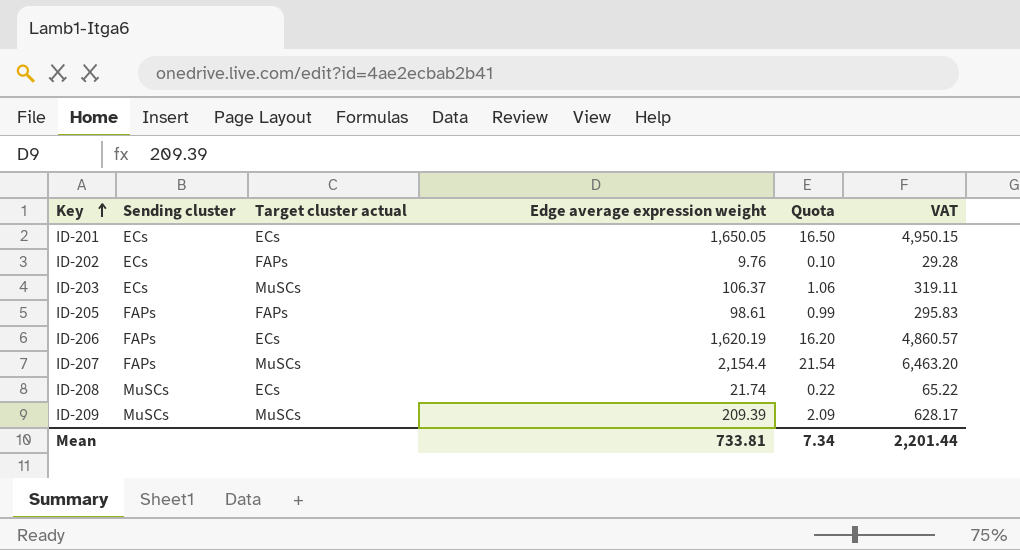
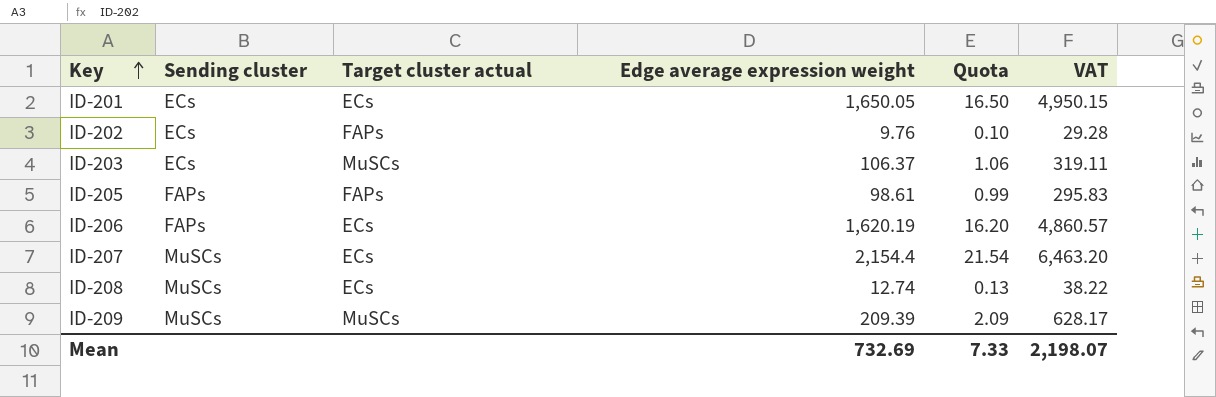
ID-207 | Sending cluster: FAPs -> MuSCs
ID-207 | Target cluster actual: MuSCs -> ECs
ID-208 | Edge average expression weight: 21.74 -> 12.74
ID-208 | Quota: 0.22 -> 0.13
ID-208 | VAT: 65.22 -> 38.22
Mean | Edge average expression weight: 733.81 -> 732.69
Mean | Quota: 7.34 -> 7.33
Mean | VAT: 2,201.44 -> 2,198.07

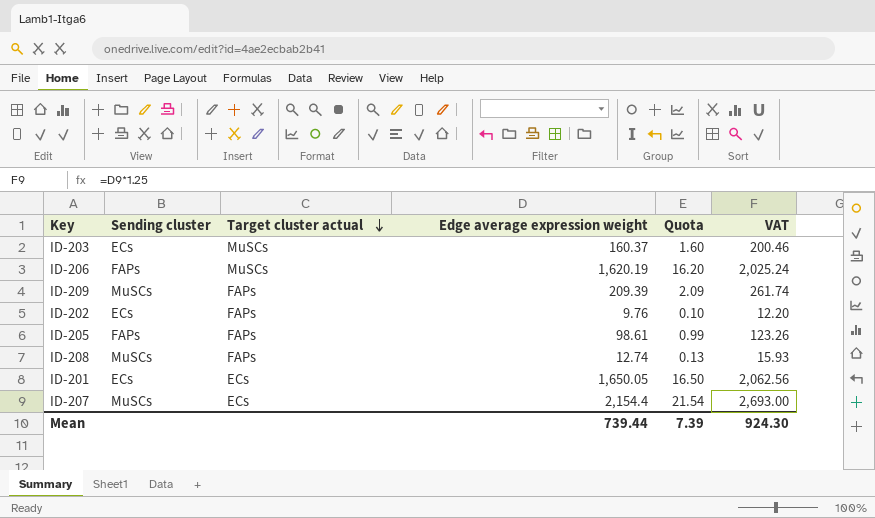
row order: Key ascending -> Target cluster actual descending
column VAT | formula: [Edge average expression weight] * 3 -> [Edge average expression weight] * 1.25
ID-203 | Edge average expression weight: 106.37 -> 160.37
ID-203 | Quota: 1.06 -> 1.60
ID-206 | Target cluster actual: ECs -> MuSCs
ID-209 | Target cluster actual: MuSCs -> FAPs
ID-208 | Target cluster actual: ECs -> FAPs
Mean | Edge average expression weight: 732.69 -> 739.44
Mean | Quota: 7.33 -> 7.39
Mean | VAT: 2,198.07 -> 924.30

